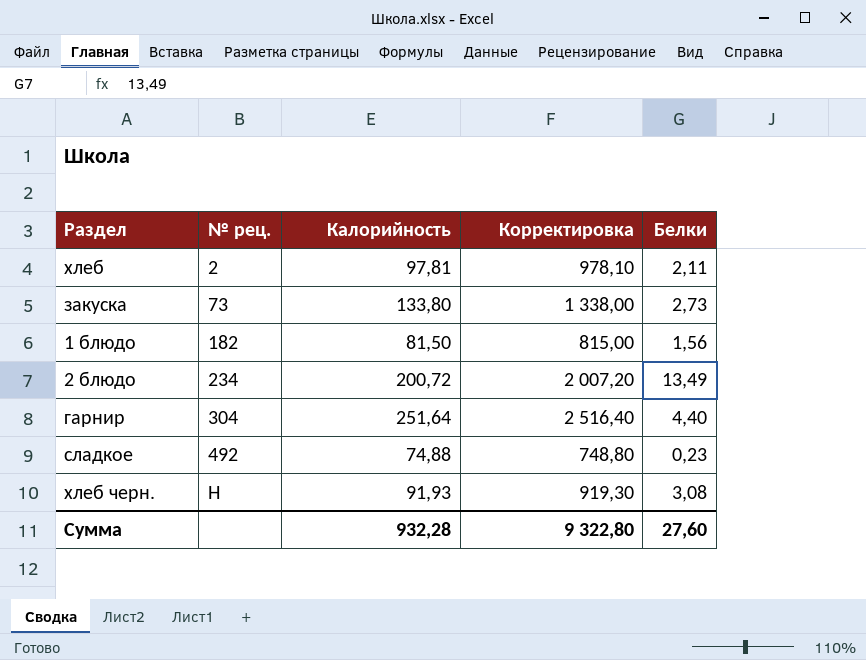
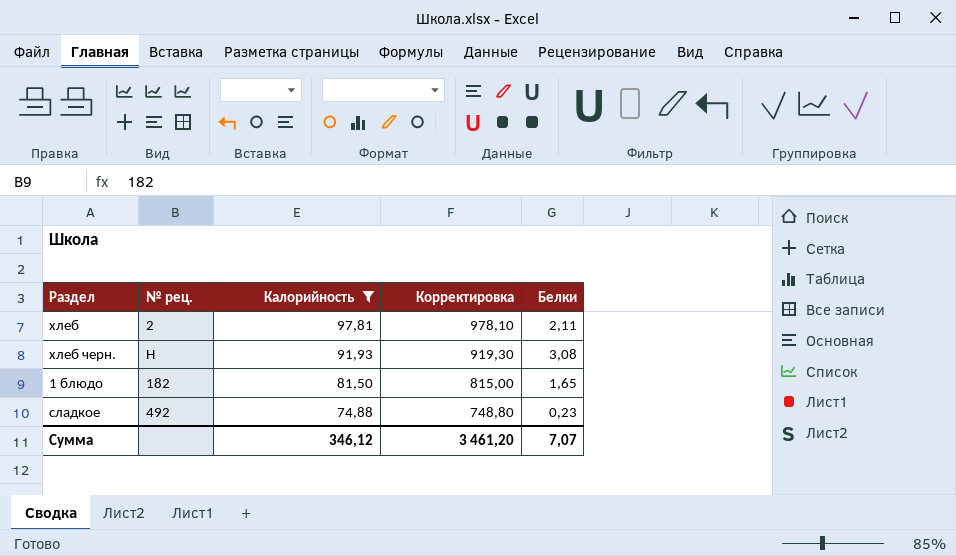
filter: none -> Калорийность <= 97,81
row order: № рец. ascending -> Калорийность descending
1 блюдо | Белки: 1,56 -> 1,65
Сумма | Калорийность: 932,28 -> 346,12
Сумма | Корректировка: 9 322,80 -> 3 461,20
Сумма | Белки: 27,60 -> 7,07

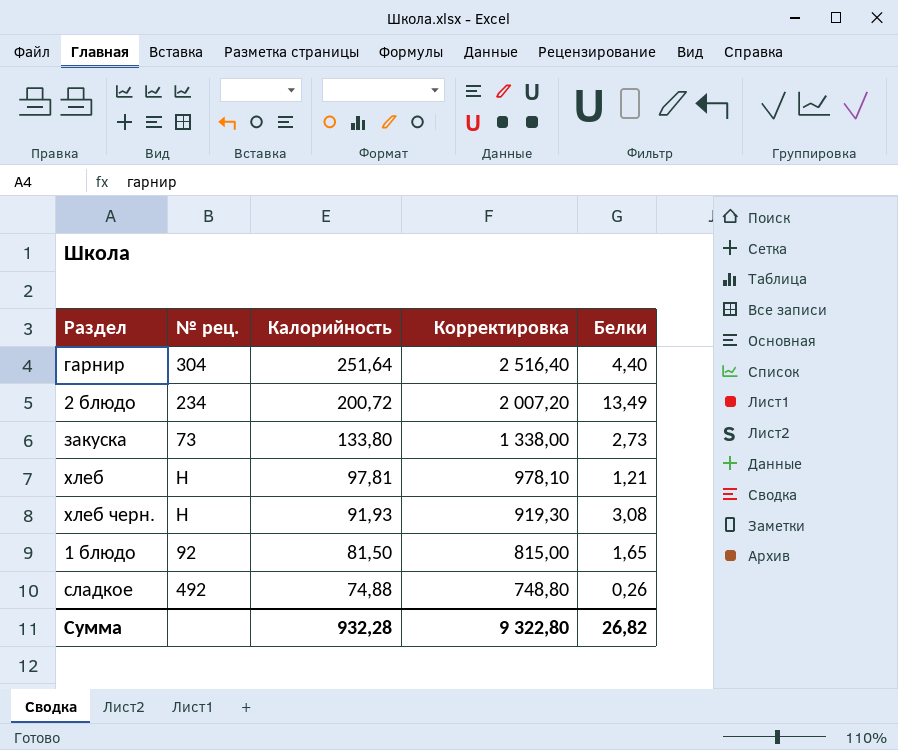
filter: Калорийность <= 97,81 -> none
хлеб | № рец.: 2 -> Н
хлеб | Белки: 2,11 -> 1,21
1 блюдо | № рец.: 182 -> 92
сладкое | Белки: 0,23 -> 0,26
Сумма | Калорийность: 346,12 -> 932,28
Сумма | Корректировка: 3 461,20 -> 9 322,80
Сумма | Белки: 7,07 -> 26,82

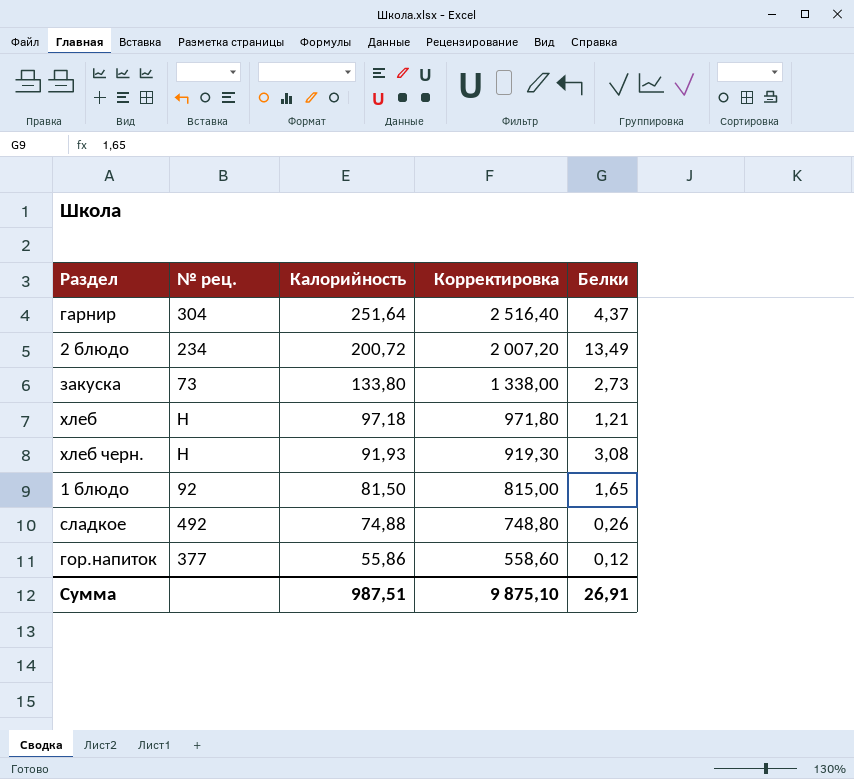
гарнир | Белки: 4,40 -> 4,37
хлеб | Калорийность: 97,81 -> 97,18
хлеб | Корректировка: 978,10 -> 971,80
row гор.напиток: none -> 377 | 55,86 | 558,60 | 0,12
Сумма | Калорийность: 932,28 -> 987,51
Сумма | Корректировка: 9 322,80 -> 9 875,10
Сумма | Белки: 26,82 -> 26,91

